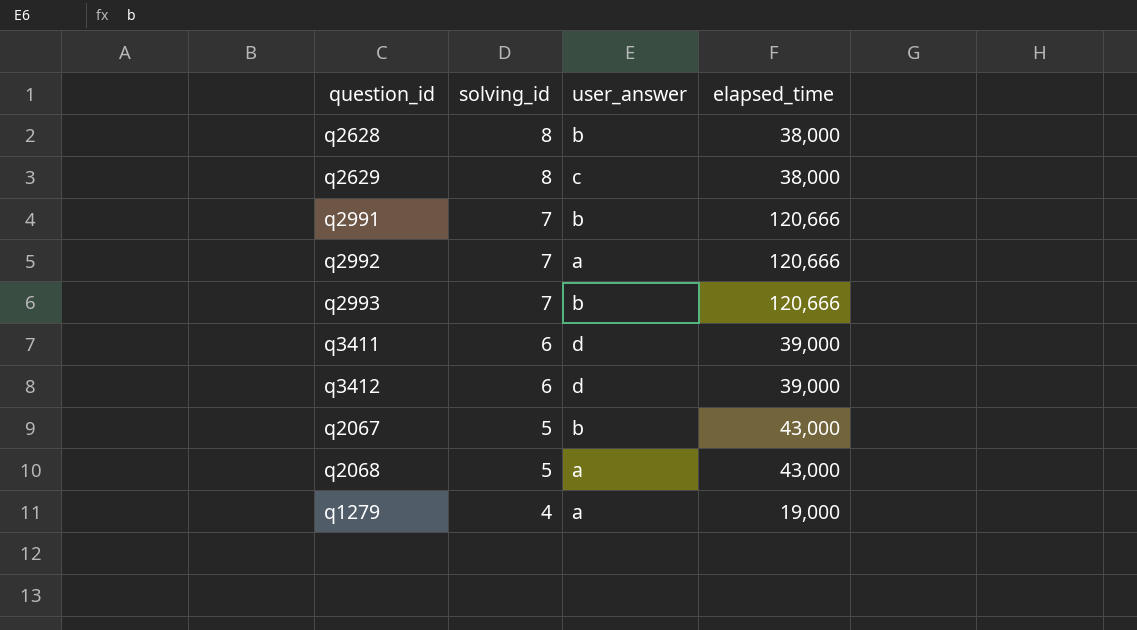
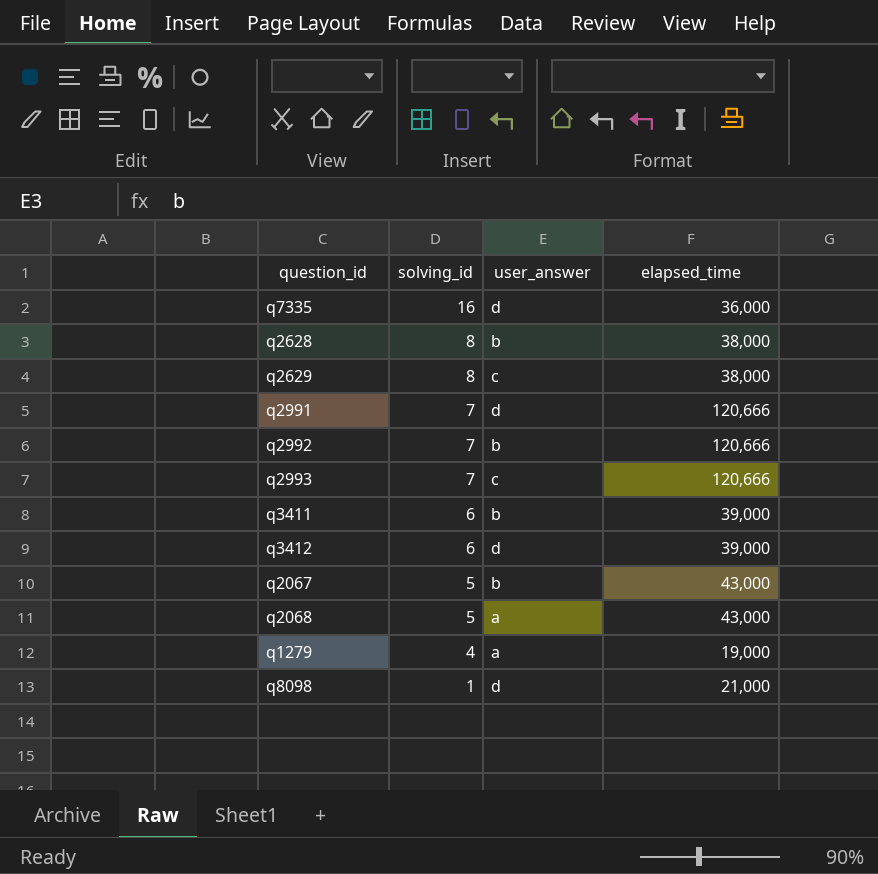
row q7335: none -> 16 | d | 36,000
q2991 | user_answer: b -> d
q2992 | user_answer: a -> b
q2993 | user_answer: b -> c
q3411 | user_answer: d -> b
row q8098: none -> 1 | d | 21,000

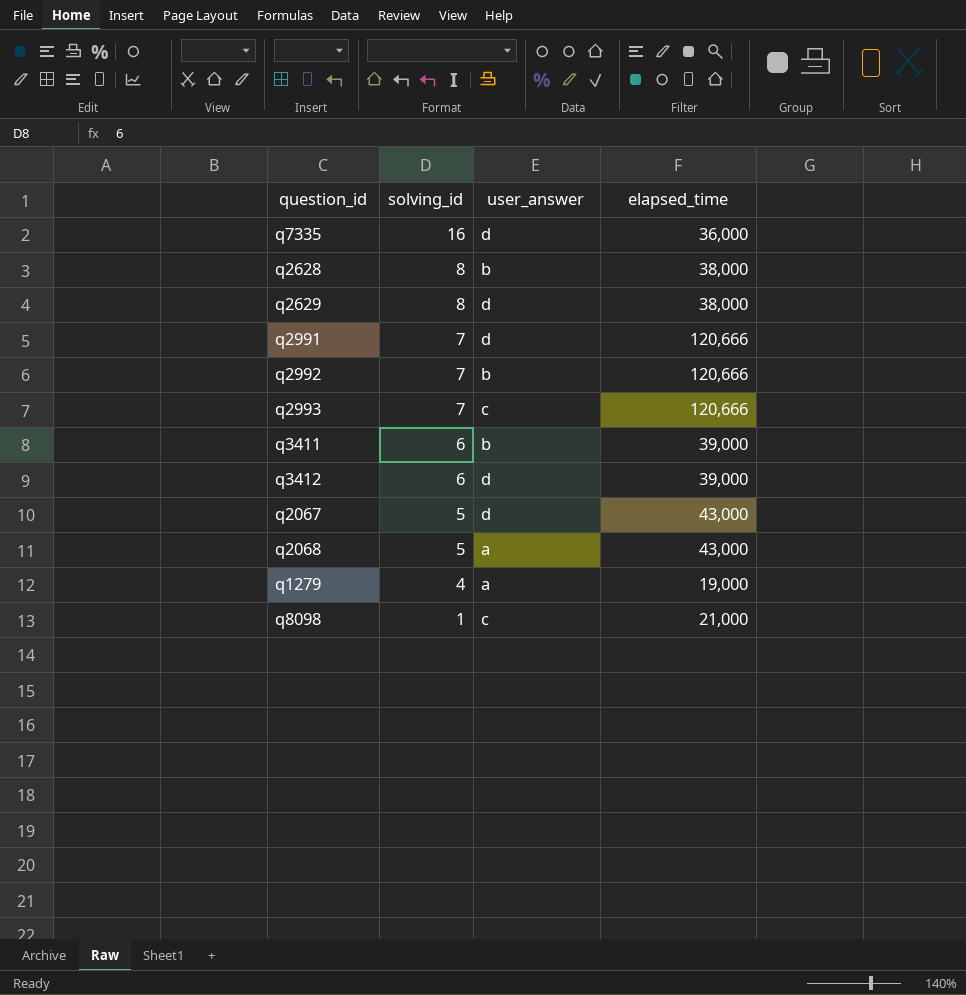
q2629 | user_answer: c -> d
q2067 | user_answer: b -> d
q8098 | user_answer: d -> c

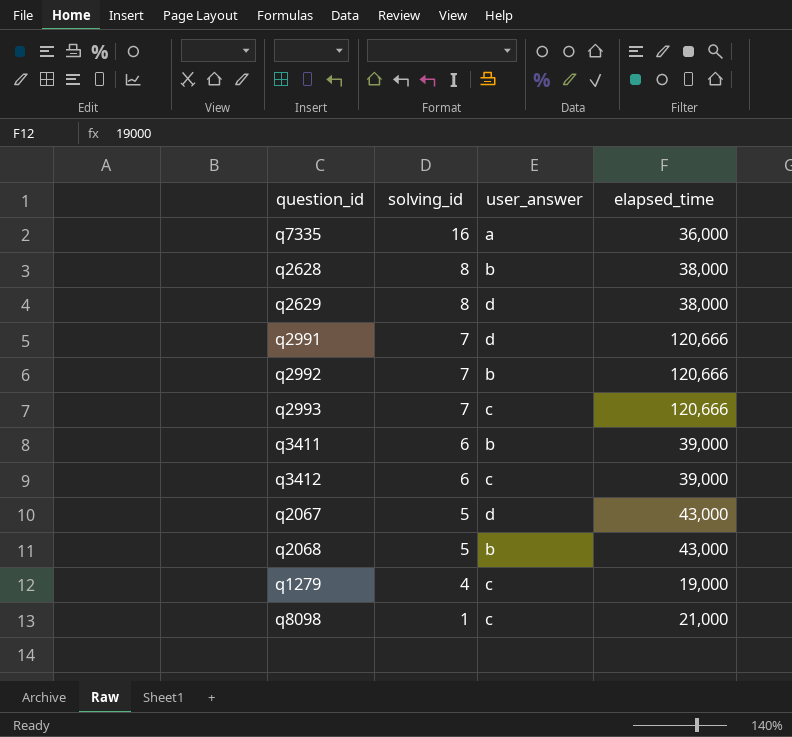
q7335 | user_answer: d -> a
q3412 | user_answer: d -> c
q2068 | user_answer: a -> b
q1279 | user_answer: a -> c

